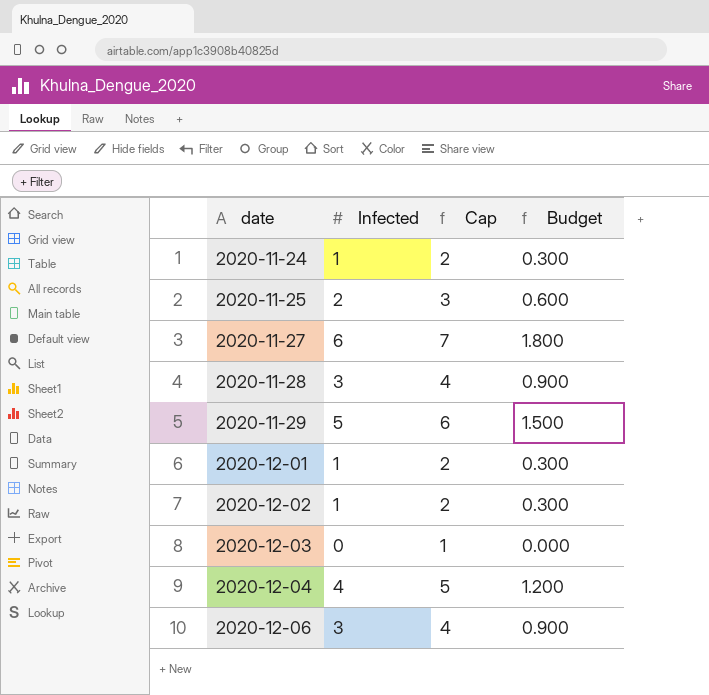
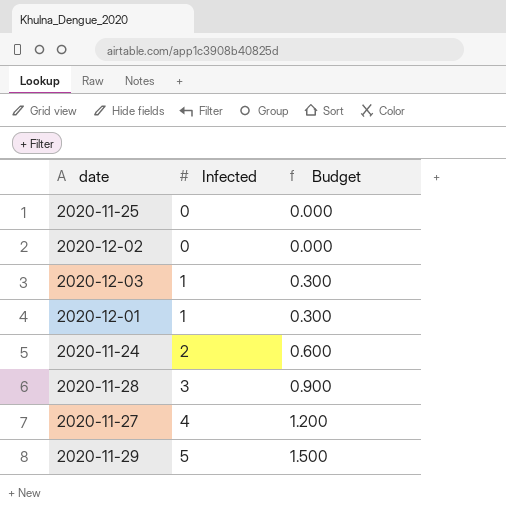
row order: date ascending -> Infected ascending
column Cap | formula: [Infected] + 1 -> none
row 2020-12-04: 4 | 5 | 1.200 -> none
row 2020-12-06: 3 | 4 | 0.900 -> none
2020-11-25 | Infected: 2 -> 0
2020-11-25 | Budget: 0.600 -> 0.000
2020-12-02 | Infected: 1 -> 0
2020-12-02 | Budget: 0.300 -> 0.000
2020-12-03 | Infected: 0 -> 1
2020-12-03 | Budget: 0.000 -> 0.300
2020-11-24 | Infected: 1 -> 2
2020-11-24 | Budget: 0.300 -> 0.600
2020-11-27 | Infected: 6 -> 4
2020-11-27 | Budget: 1.800 -> 1.200

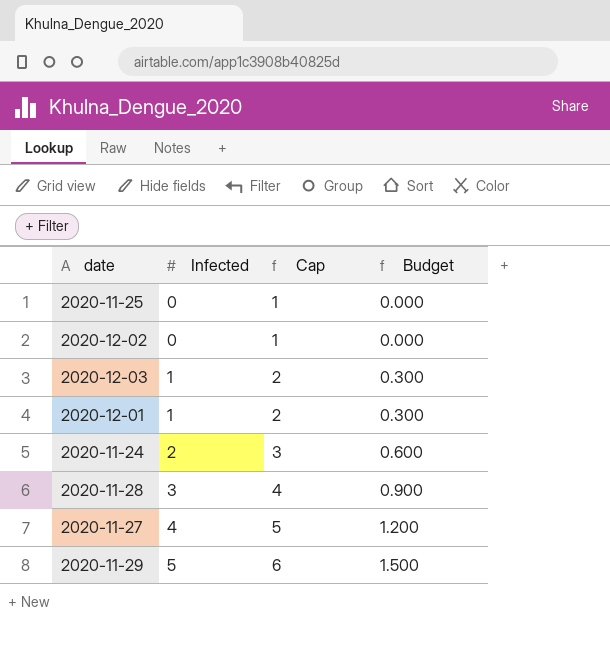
column Cap | formula: none -> [Infected] + 1

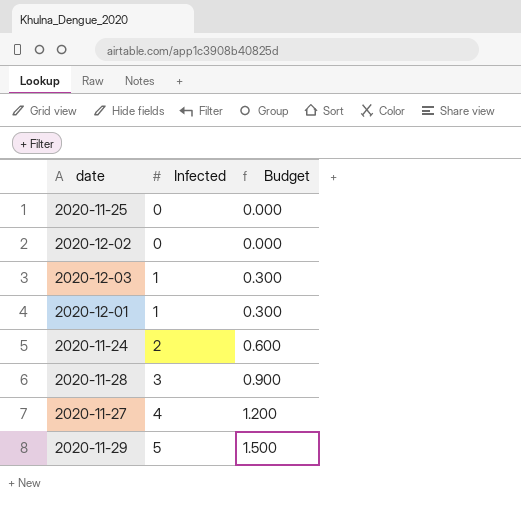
column Cap | formula: [Infected] + 1 -> none

